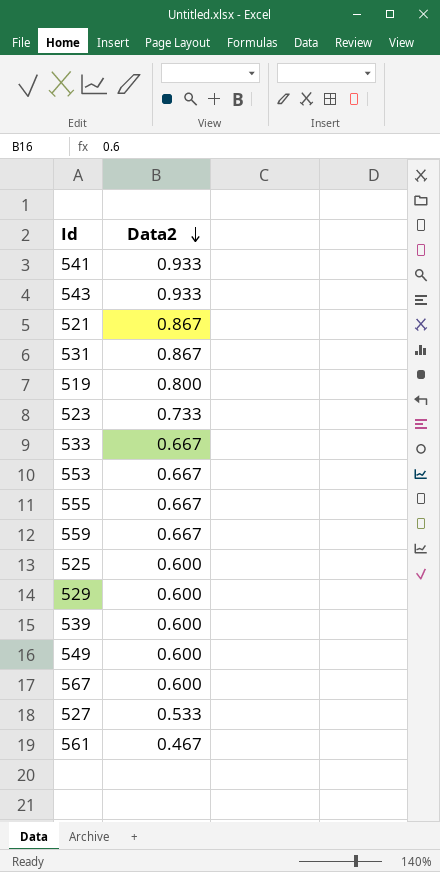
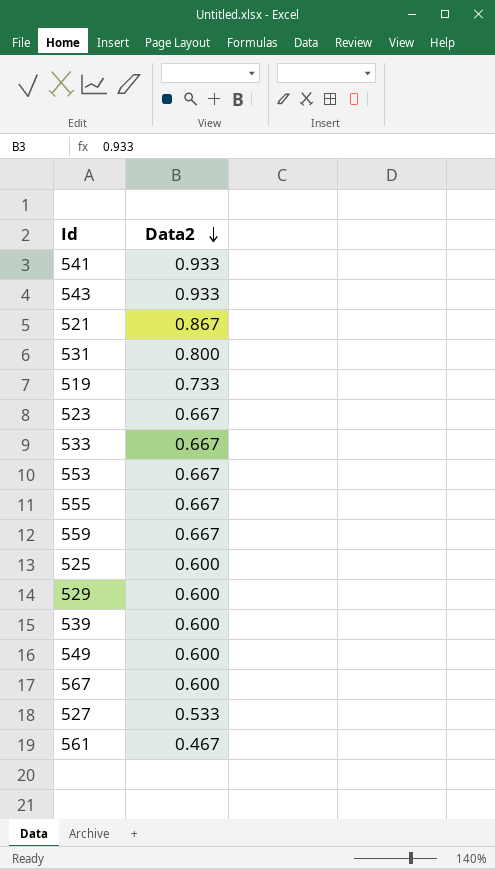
531 | Data2: 0.867 -> 0.800
519 | Data2: 0.800 -> 0.733
523 | Data2: 0.733 -> 0.667

